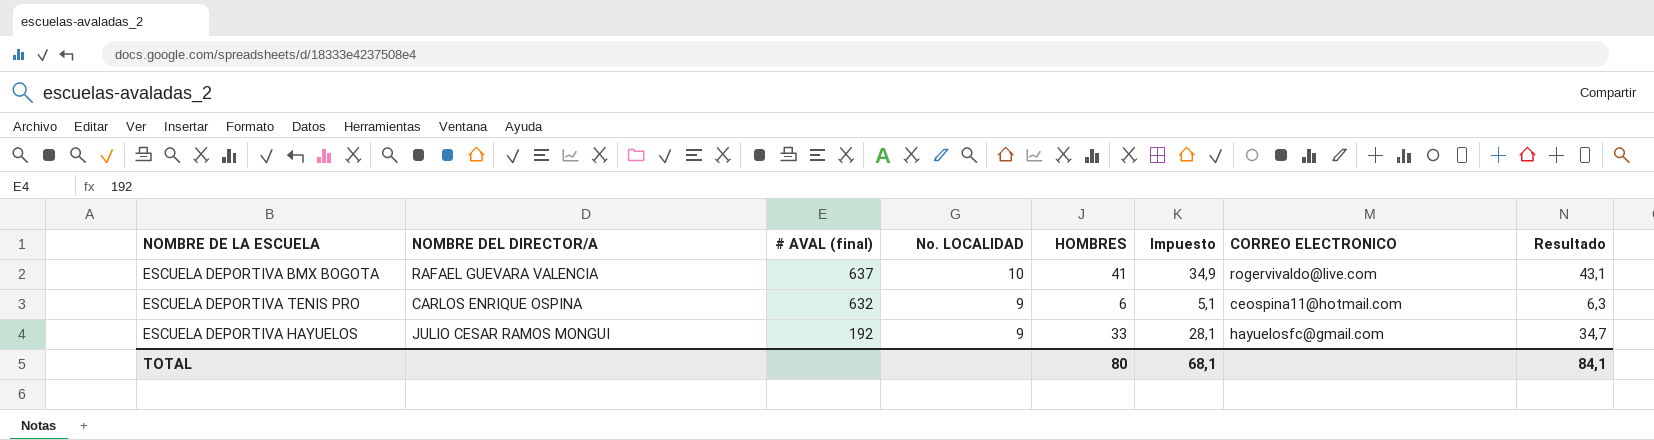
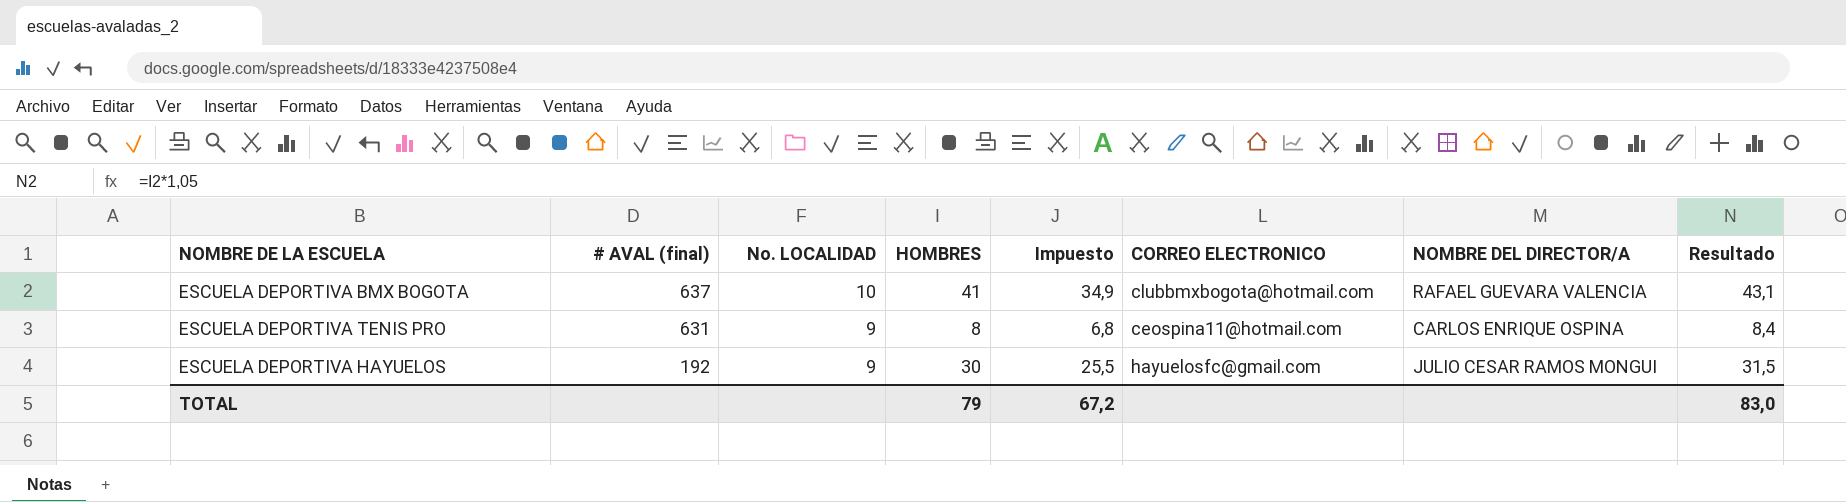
column NOMBRE DEL DIRECTOR/A | position: 2 -> 7
ESCUELA DEPORTIVA BMX BOGOTA | CORREO ELECTRONICO: rogervivaldo@live.com -> clubbmxbogota@hotmail.com
ESCUELA DEPORTIVA TENIS PRO | # AVAL (final): 632 -> 631
ESCUELA DEPORTIVA TENIS PRO | HOMBRES: 6 -> 8
ESCUELA DEPORTIVA TENIS PRO | Impuesto: 5,1 -> 6,8
ESCUELA DEPORTIVA TENIS PRO | Resultado: 6,3 -> 8,4
ESCUELA DEPORTIVA HAYUELOS | HOMBRES: 33 -> 30
ESCUELA DEPORTIVA HAYUELOS | Impuesto: 28,1 -> 25,5
ESCUELA DEPORTIVA HAYUELOS | Resultado: 34,7 -> 31,5
TOTAL | HOMBRES: 80 -> 79
TOTAL | Impuesto: 68,1 -> 67,2
TOTAL | Resultado: 84,1 -> 83,0

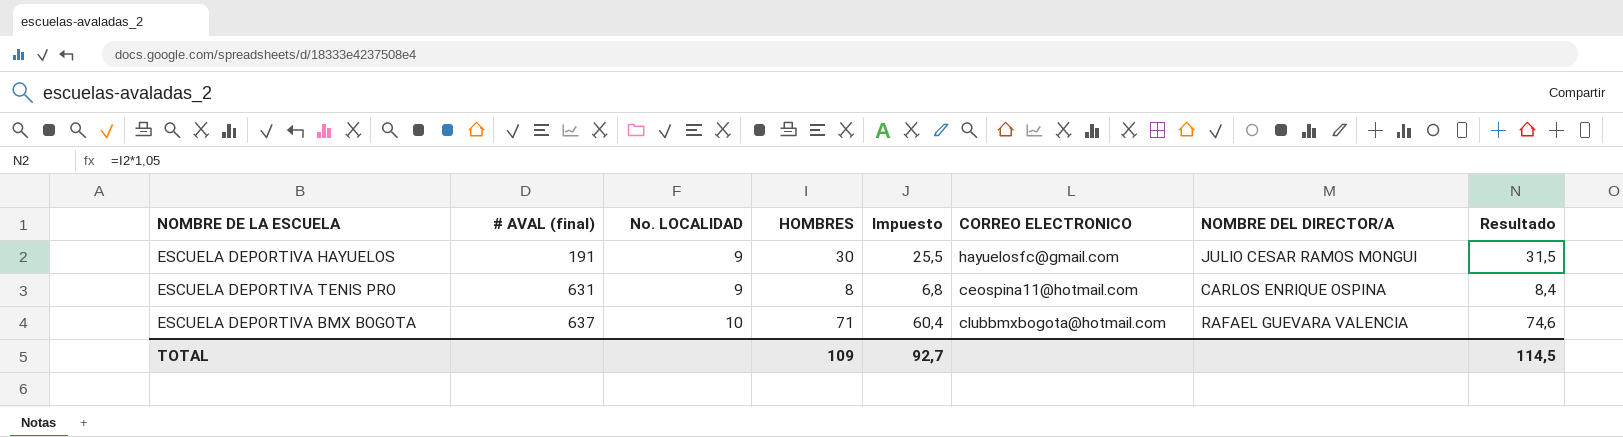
row order: # AVAL (final) descending -> # AVAL (final) ascending
ESCUELA DEPORTIVA HAYUELOS | # AVAL (final): 192 -> 191
ESCUELA DEPORTIVA BMX BOGOTA | HOMBRES: 41 -> 71
ESCUELA DEPORTIVA BMX BOGOTA | Impuesto: 34,9 -> 60,4
ESCUELA DEPORTIVA BMX BOGOTA | Resultado: 43,1 -> 74,6
TOTAL | HOMBRES: 79 -> 109
TOTAL | Impuesto: 67,2 -> 92,7
TOTAL | Resultado: 83,0 -> 114,5

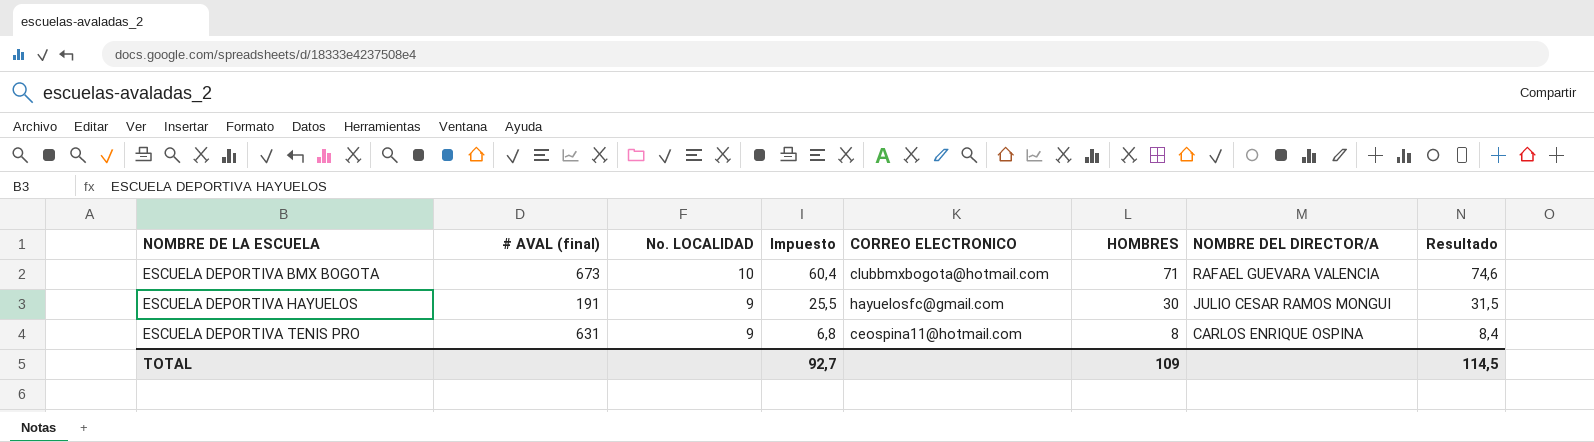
row order: # AVAL (final) ascending -> NOMBRE DE LA ESCUELA ascending
column HOMBRES | position: 4 -> 6
ESCUELA DEPORTIVA BMX BOGOTA | # AVAL (final): 637 -> 673

